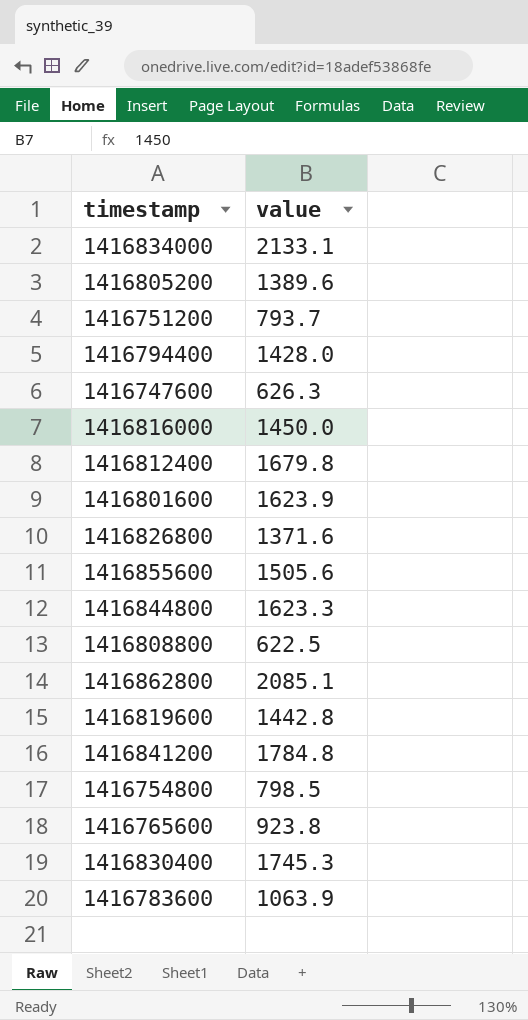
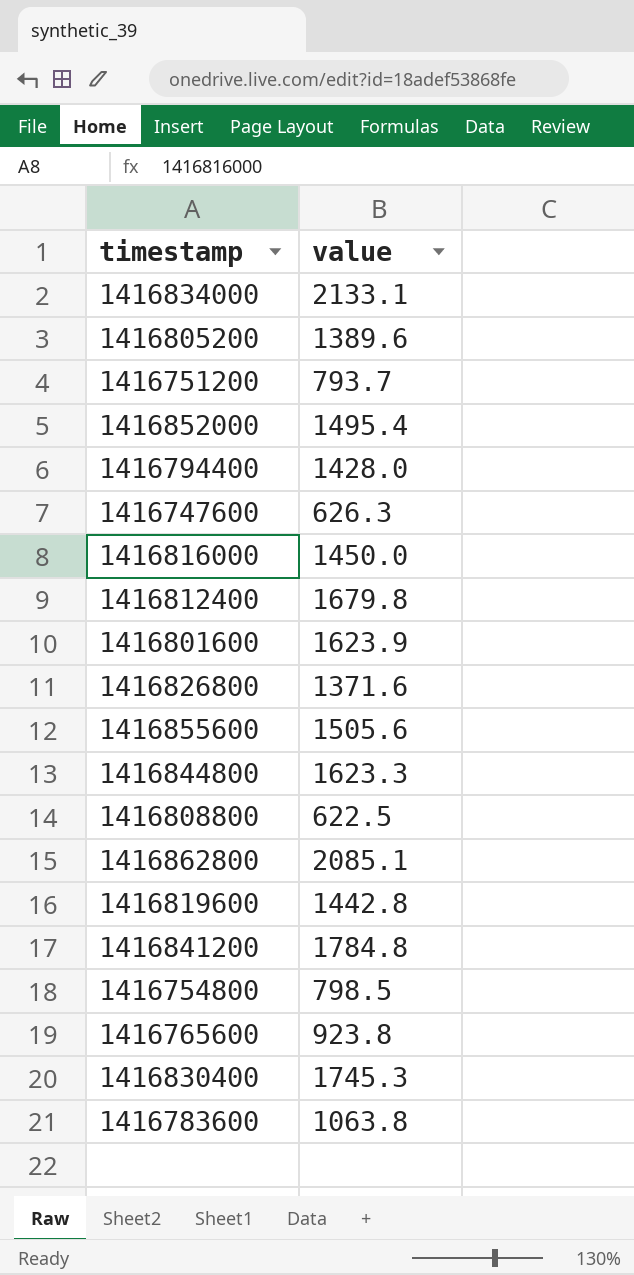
row 1416852000: none -> 1495.4
1416783600 | value: 1063.9 -> 1063.8

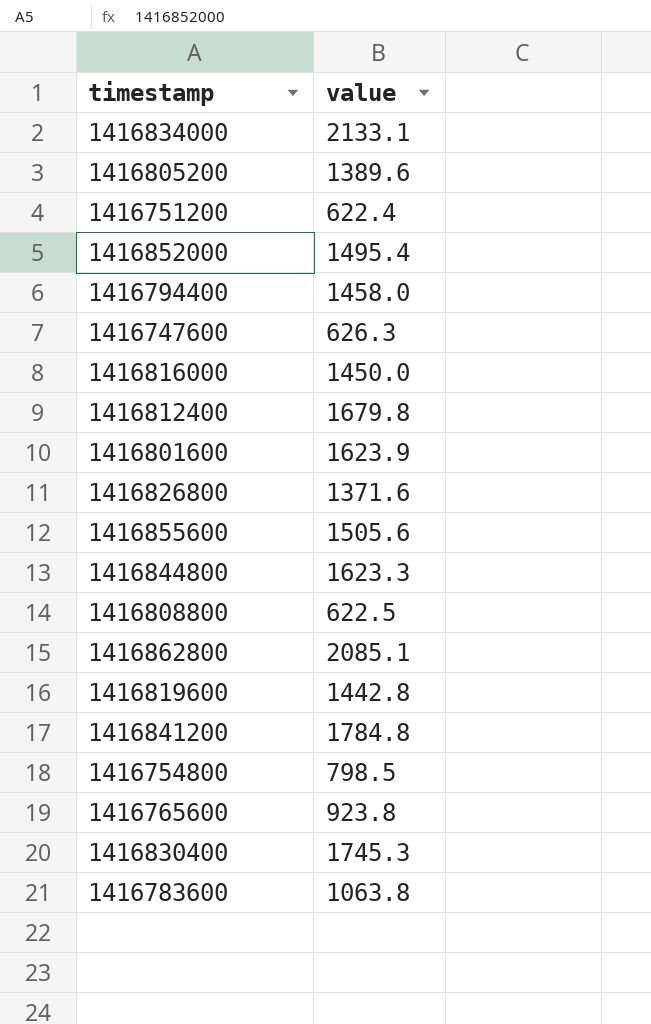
1416751200 | value: 793.7 -> 622.4
1416794400 | value: 1428.0 -> 1458.0

